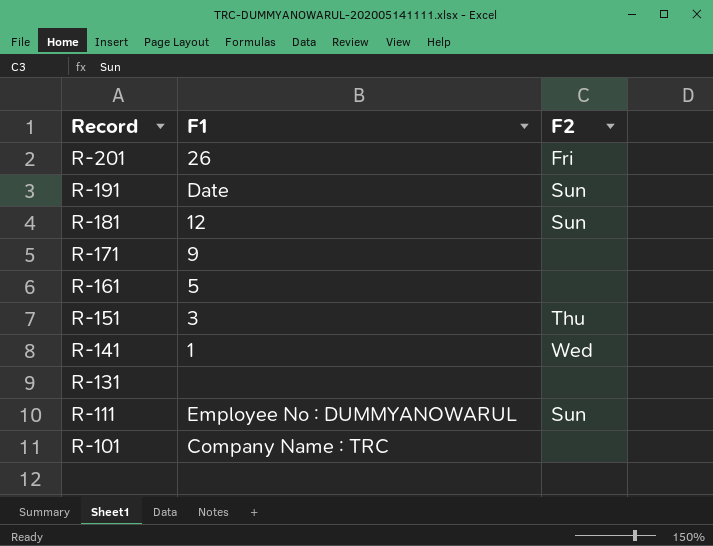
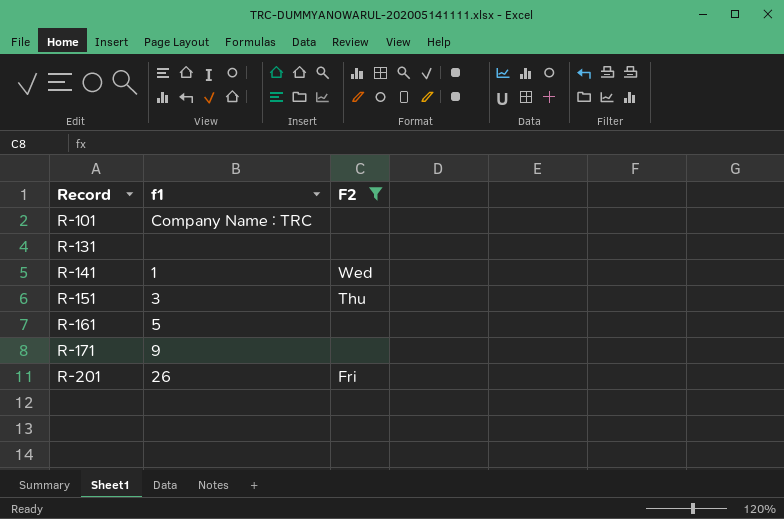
filter: none -> F2 != Sun
row order: Record descending -> Record ascending
column name: F1 -> f1

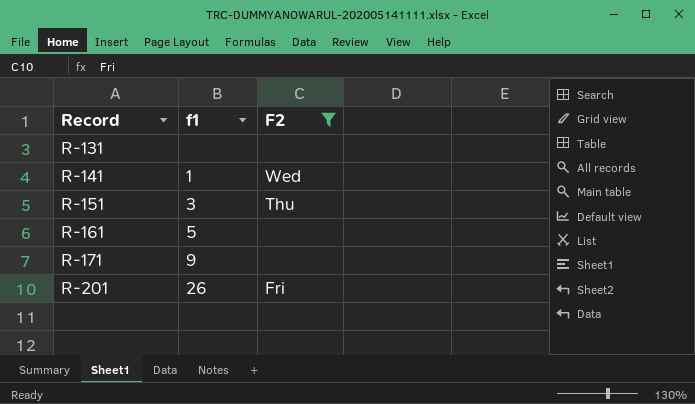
row R-101: Company Name : TRC | none -> none

